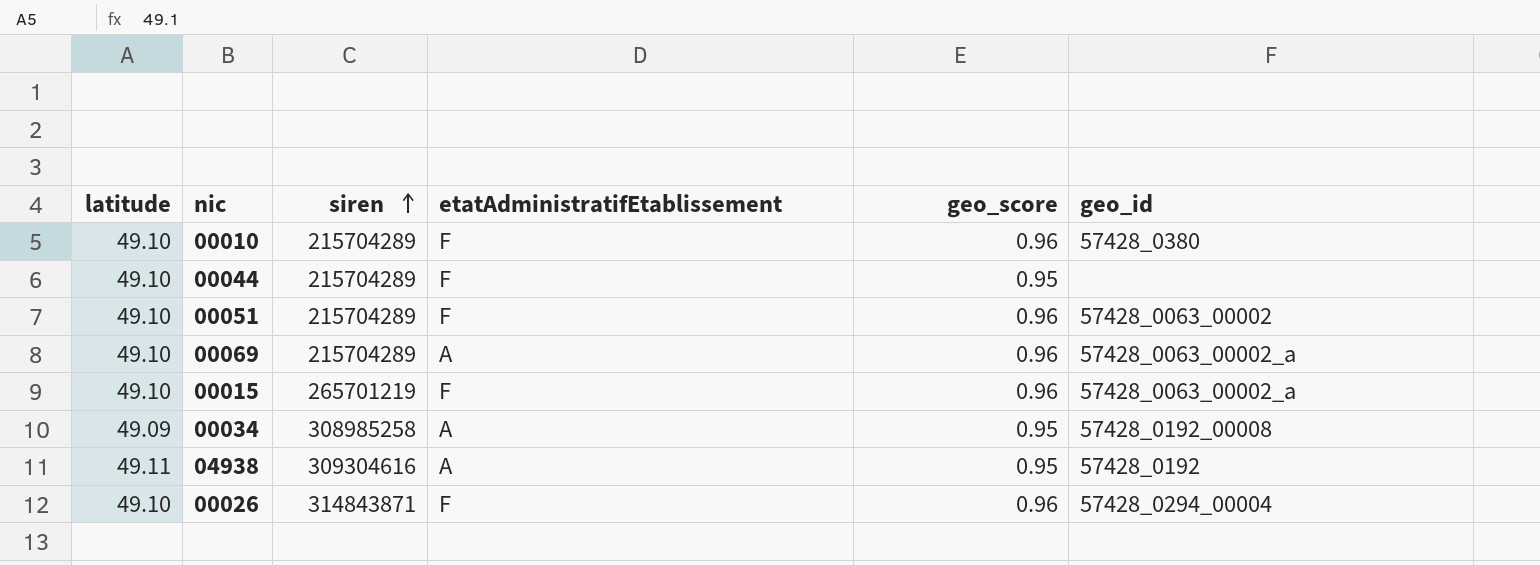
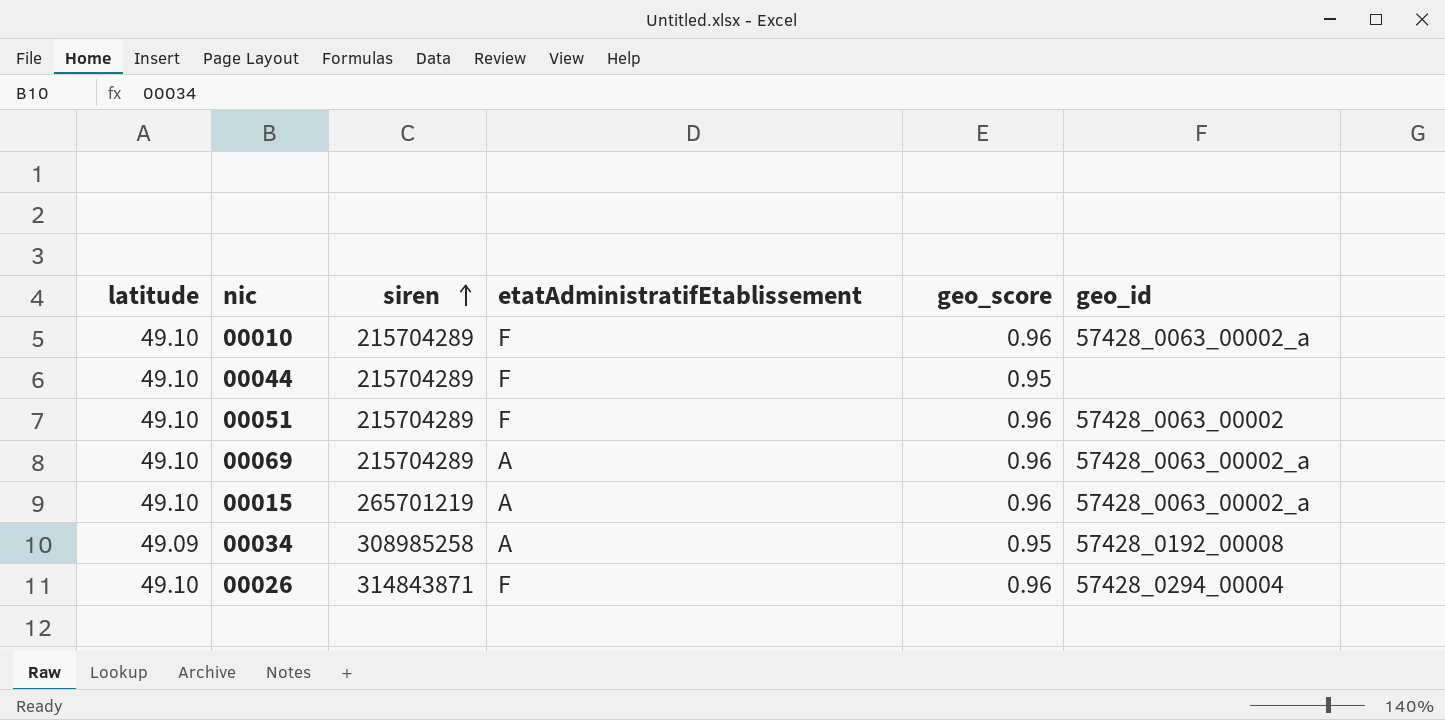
row 04938: 49.11 | 309304616 | A | 0.95 | 57428_0192 -> none
00010 | geo_id: 57428_0380 -> 57428_0063_00002_a
00015 | etatAdministratifEtablissement: F -> A

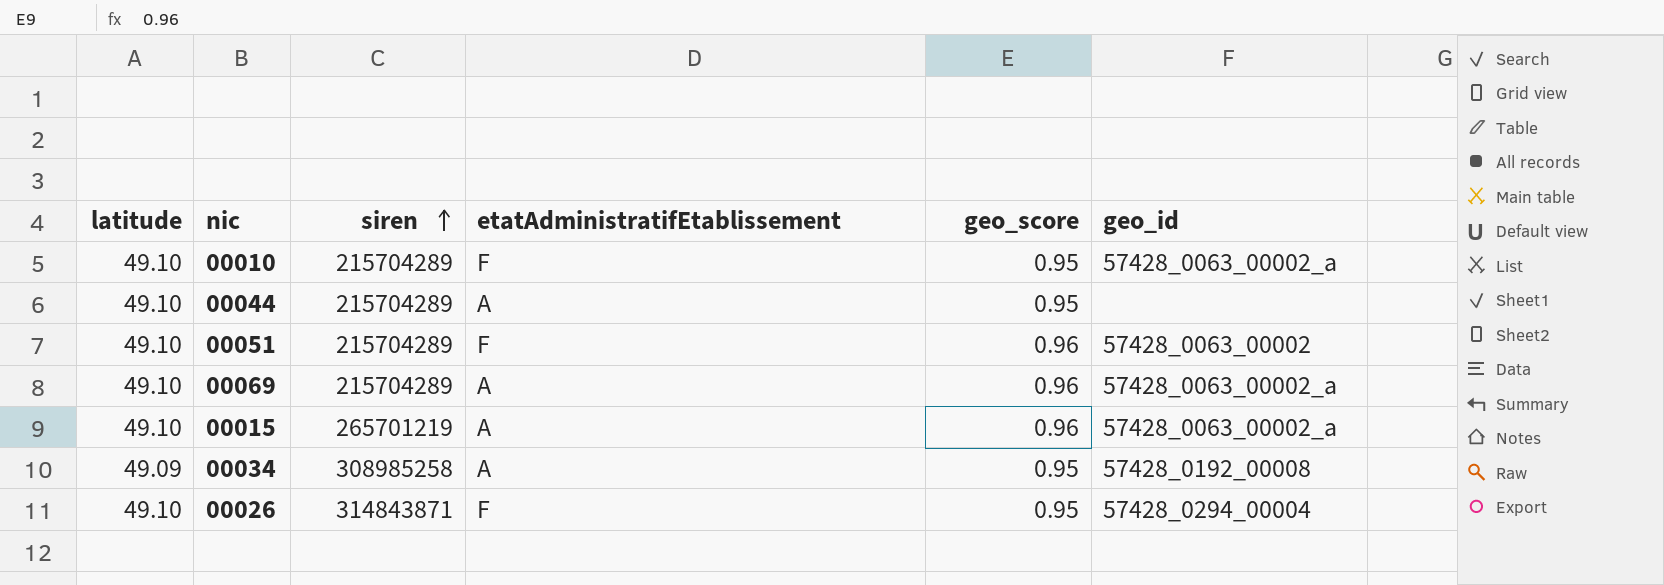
00010 | geo_score: 0.96 -> 0.95
00044 | etatAdministratifEtablissement: F -> A
00026 | geo_score: 0.96 -> 0.95

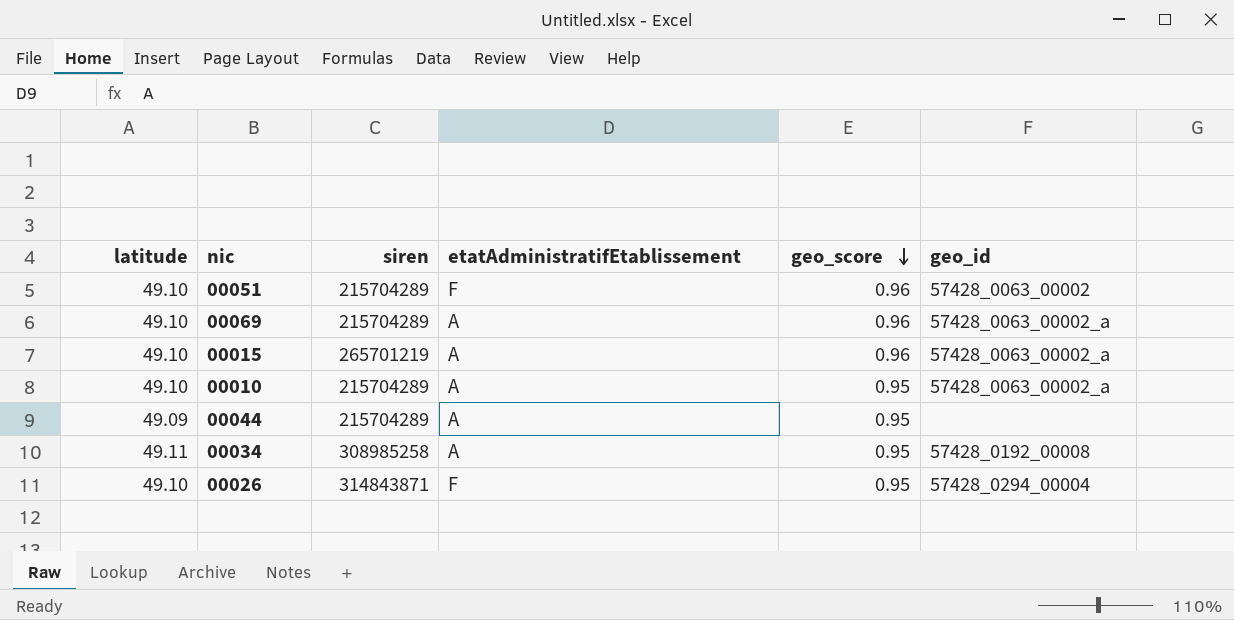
row order: siren ascending -> geo_score descending
00010 | etatAdministratifEtablissement: F -> A
00044 | latitude: 49.10 -> 49.09
00034 | latitude: 49.09 -> 49.11

